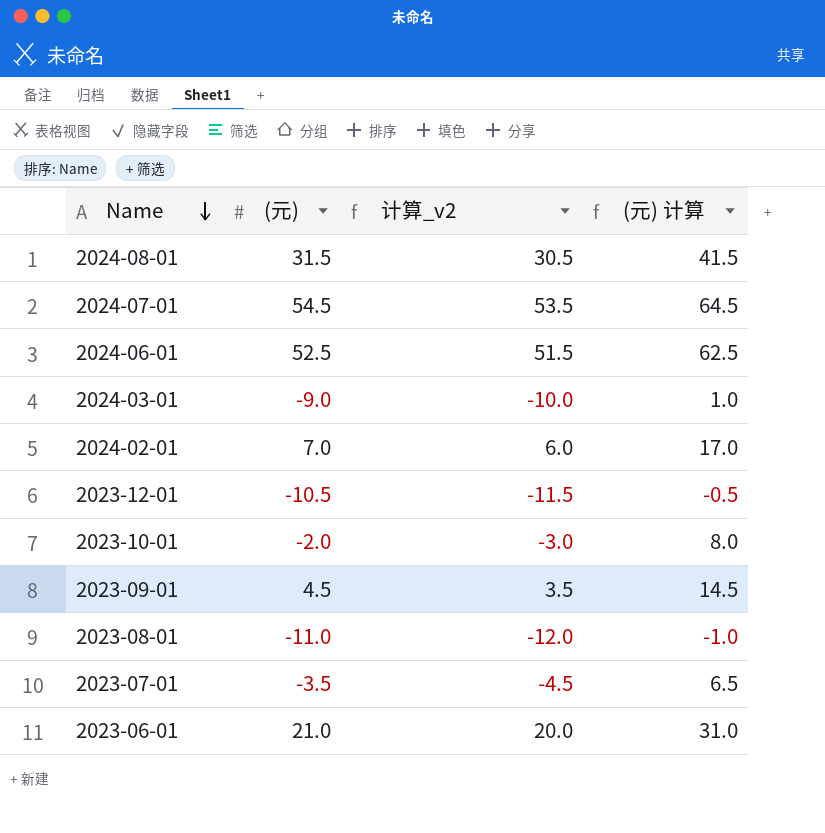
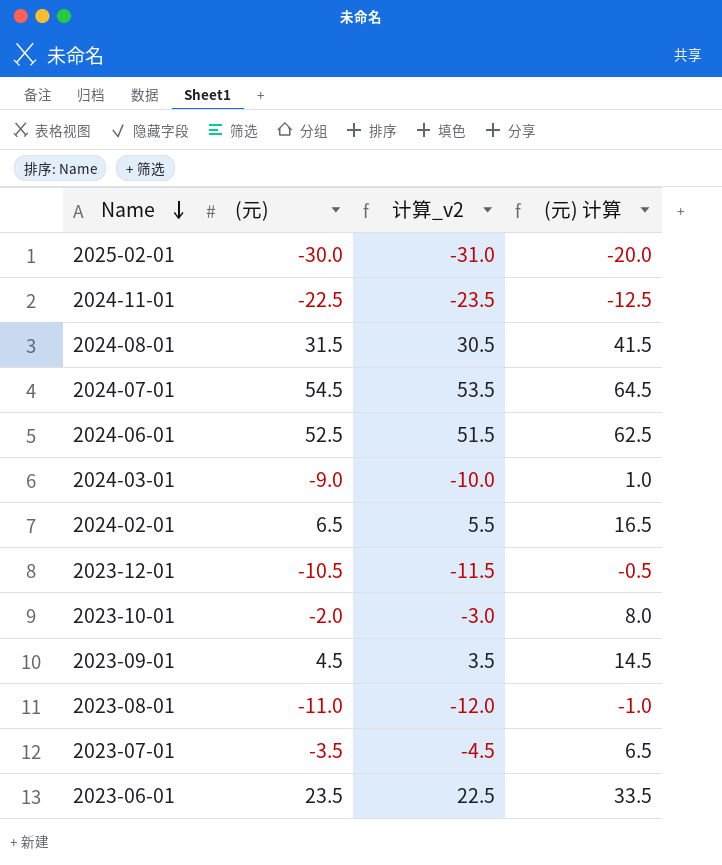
row 2025-02-01: none -> -30.0 | -31.0 | -20.0
row 2024-11-01: none -> -22.5 | -23.5 | -12.5
2024-02-01 | (元): 7.0 -> 6.5
2024-02-01 | 计算_v2: 6.0 -> 5.5
2024-02-01 | (元) 计算: 17.0 -> 16.5
2023-06-01 | (元): 21.0 -> 23.5
2023-06-01 | 计算_v2: 20.0 -> 22.5
2023-06-01 | (元) 计算: 31.0 -> 33.5

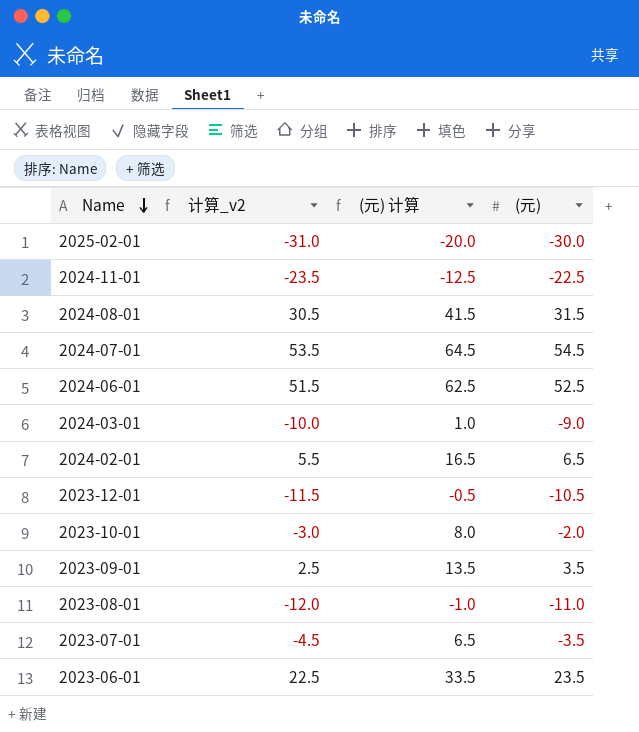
column (元) | position: 2 -> 4
2023-09-01 | 计算_v2: 3.5 -> 2.5
2023-09-01 | (元) 计算: 14.5 -> 13.5
2023-09-01 | (元): 4.5 -> 3.5

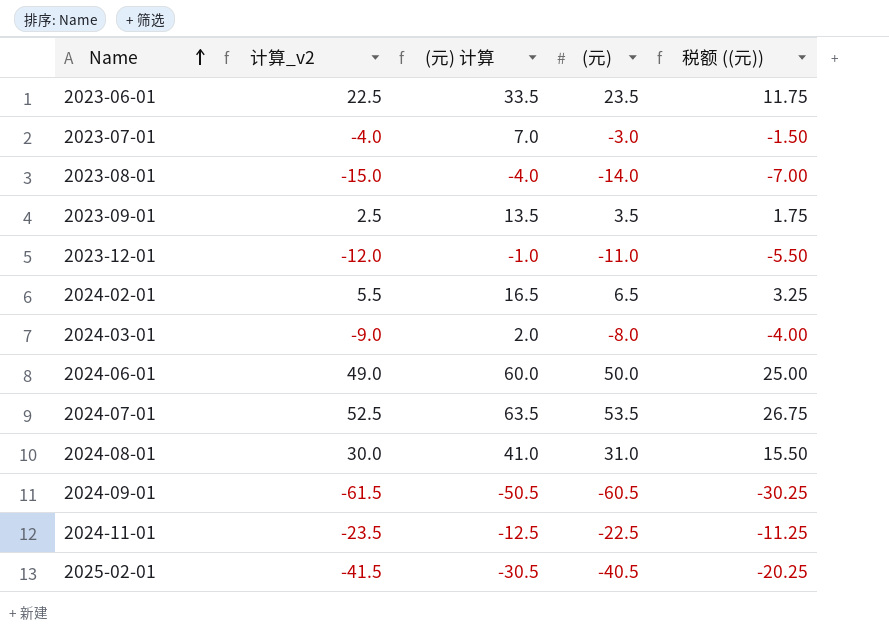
row order: Name descending -> Name ascending
column 税额 ((元)) | formula: none -> [(元)] * 0.5
row 2023-10-01: -3.0 | 8.0 | -2.0 -> none
2023-07-01 | 计算_v2: -4.5 -> -4.0
2023-07-01 | (元) 计算: 6.5 -> 7.0
2023-07-01 | (元): -3.5 -> -3.0
2023-08-01 | 计算_v2: -12.0 -> -15.0
2023-08-01 | (元) 计算: -1.0 -> -4.0
2023-08-01 | (元): -11.0 -> -14.0
2023-12-01 | 计算_v2: -11.5 -> -12.0
2023-12-01 | (元) 计算: -0.5 -> -1.0
2023-12-01 | (元): -10.5 -> -11.0
2024-03-01 | 计算_v2: -10.0 -> -9.0
2024-03-01 | (元) 计算: 1.0 -> 2.0
2024-03-01 | (元): -9.0 -> -8.0
2024-06-01 | 计算_v2: 51.5 -> 49.0
2024-06-01 | (元) 计算: 62.5 -> 60.0
2024-06-01 | (元): 52.5 -> 50.0
2024-07-01 | 计算_v2: 53.5 -> 52.5
2024-07-01 | (元) 计算: 64.5 -> 63.5
2024-07-01 | (元): 54.5 -> 53.5
2024-08-01 | 计算_v2: 30.5 -> 30.0
2024-08-01 | (元) 计算: 41.5 -> 41.0
2024-08-01 | (元): 31.5 -> 31.0
row 2024-09-01: none -> -61.5 | -50.5 | -60.5 | -30.25
2025-02-01 | 计算_v2: -31.0 -> -41.5
2025-02-01 | (元) 计算: -20.0 -> -30.5
2025-02-01 | (元): -30.0 -> -40.5

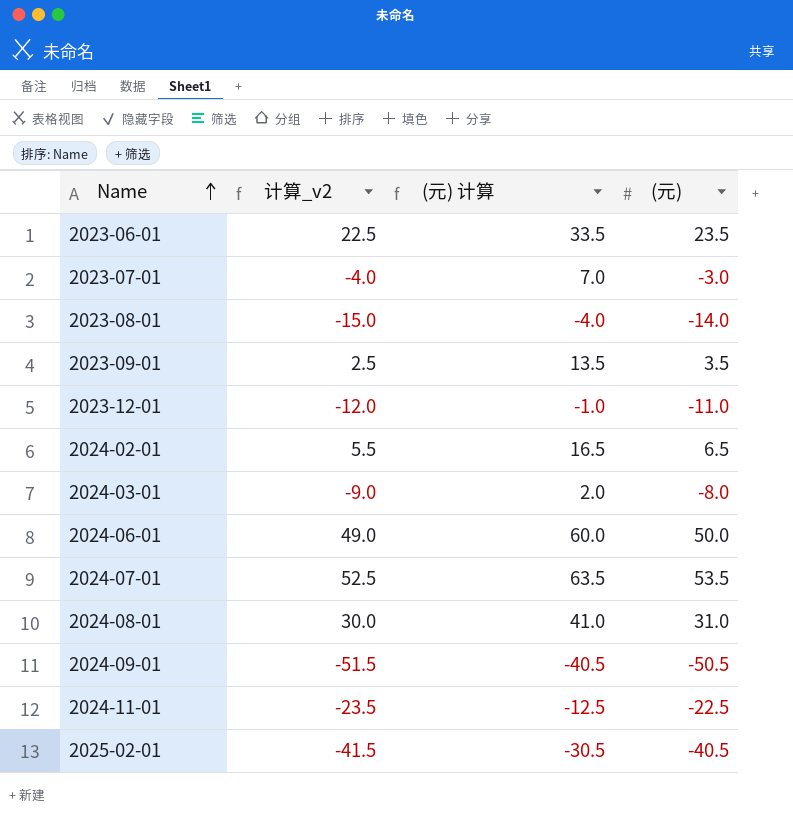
column 税额 ((元)) | formula: [(元)] * 0.5 -> none
2024-09-01 | 计算_v2: -61.5 -> -51.5
2024-09-01 | (元) 计算: -50.5 -> -40.5
2024-09-01 | (元): -60.5 -> -50.5

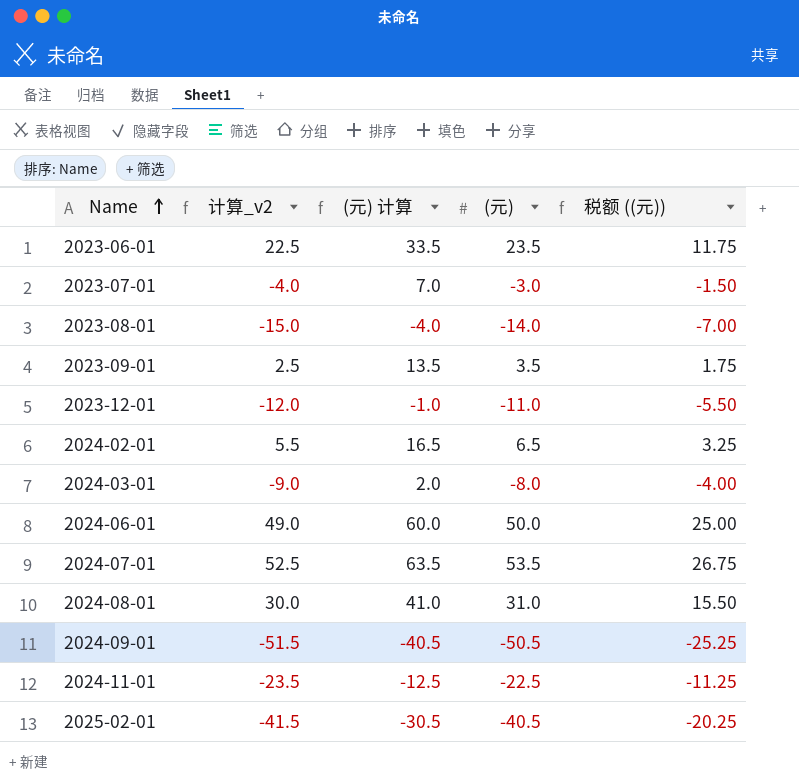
column 税额 ((元)) | formula: none -> [(元)] * 0.5

